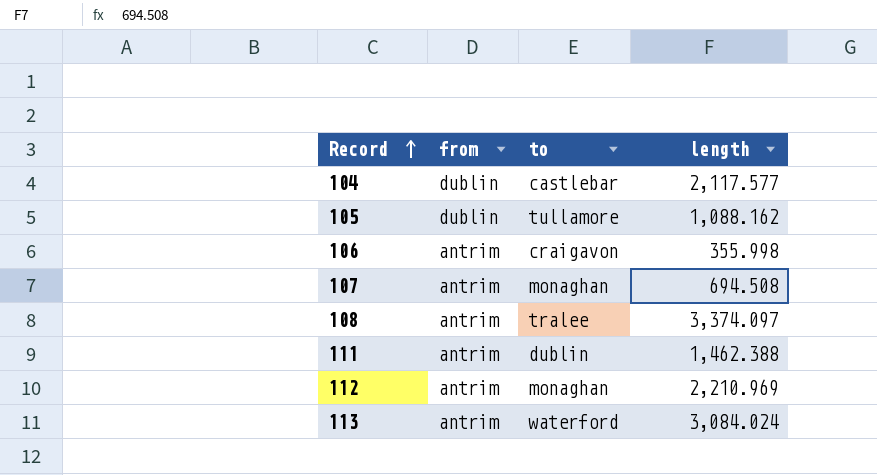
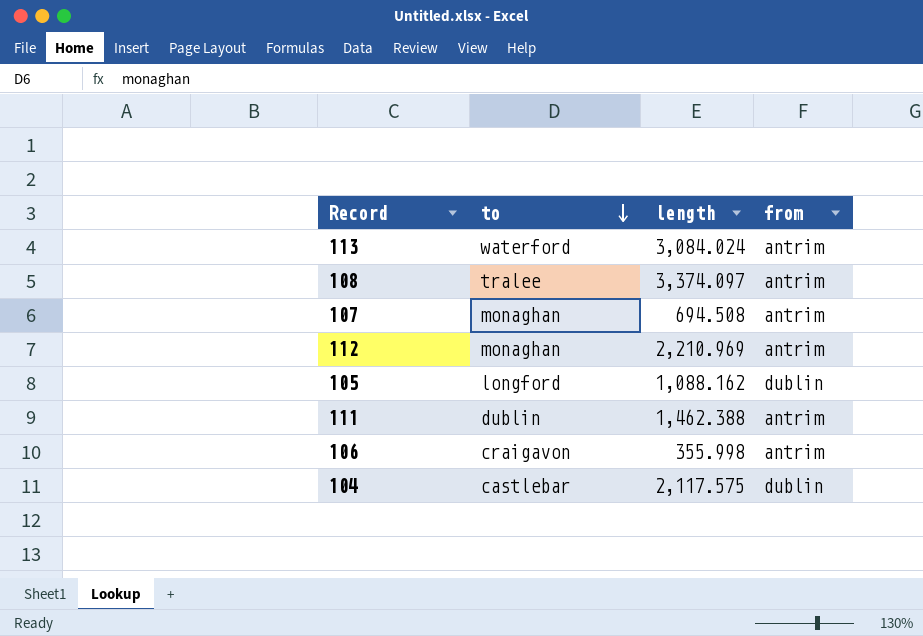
row order: Record ascending -> to descending
column from | position: 2 -> 4
105 | to: tullamore -> longford
104 | length: 2,117.577 -> 2,117.575

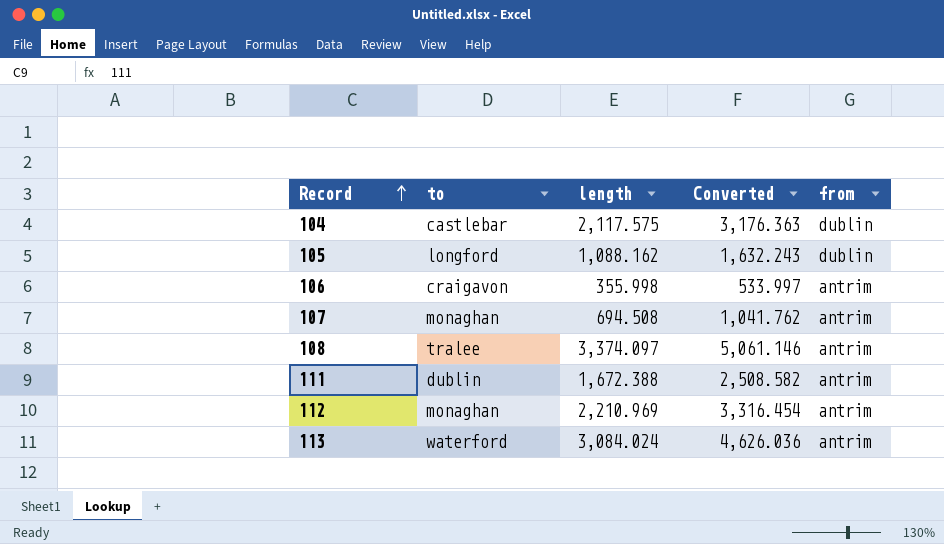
row order: to descending -> Record ascending
column Converted | formula: none -> [length] * 1.5
111 | length: 1,462.388 -> 1,672.388

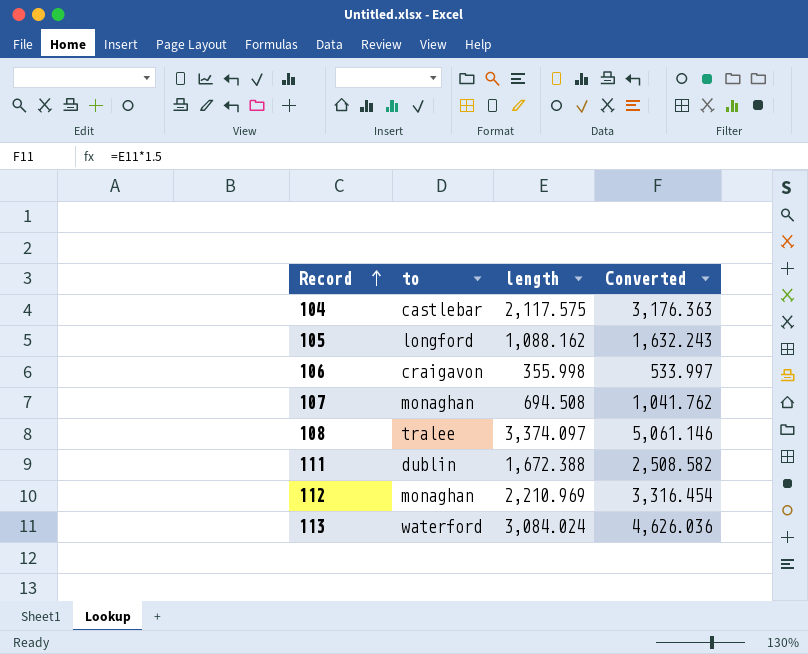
column from | position: 5 -> none

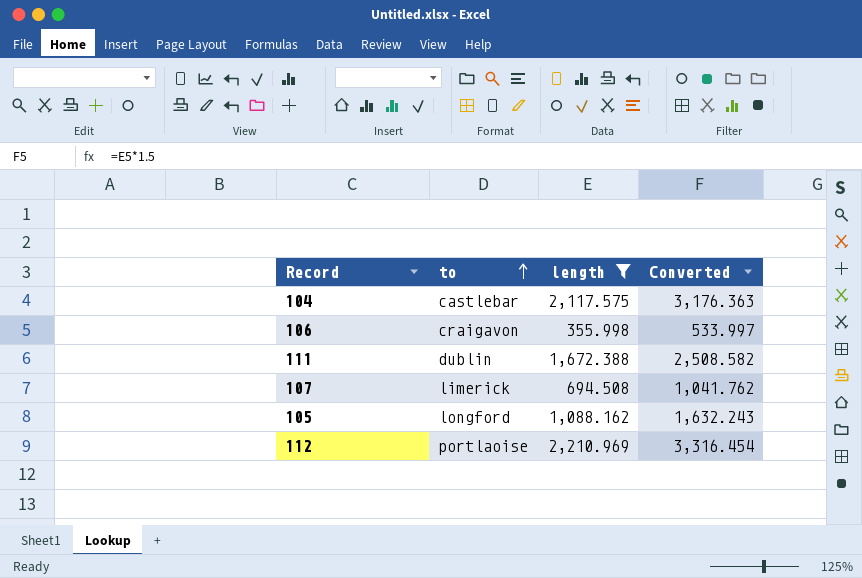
filter: none -> length <= 2,210.969
row order: Record ascending -> to ascending
107 | to: monaghan -> limerick
112 | to: monaghan -> portlaoise

